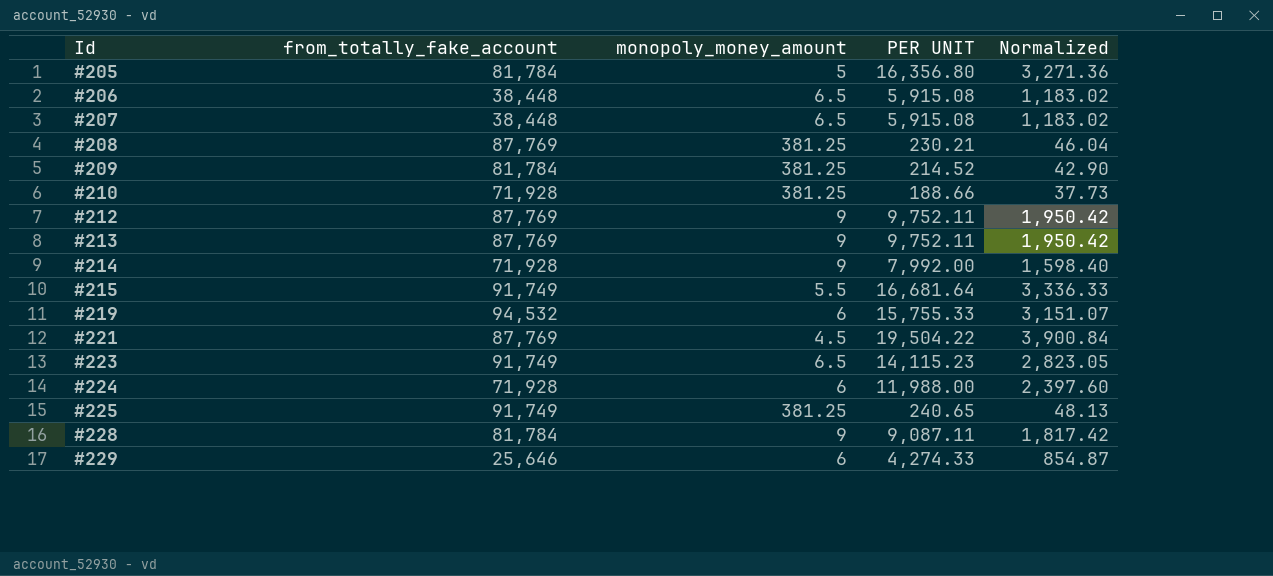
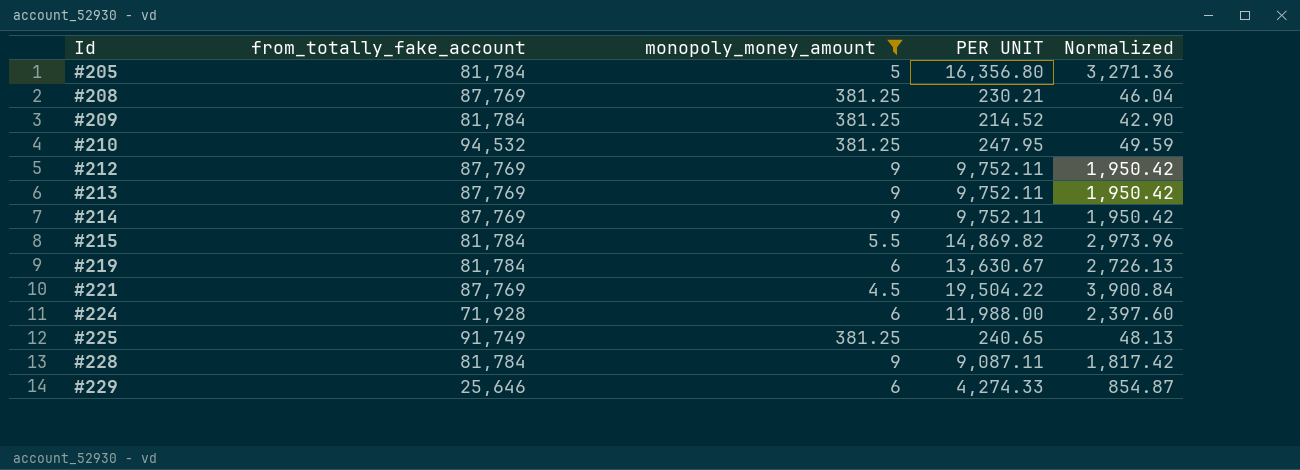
filter: none -> monopoly_money_amount != 6.5
#210 | from_totally_fake_account: 71,928 -> 94,532
#210 | PER UNIT: 188.66 -> 247.95
#210 | Normalized: 37.73 -> 49.59
#214 | from_totally_fake_account: 71,928 -> 87,769
#214 | PER UNIT: 7,992.00 -> 9,752.11
#214 | Normalized: 1,598.40 -> 1,950.42
#215 | from_totally_fake_account: 91,749 -> 81,784
#215 | PER UNIT: 16,681.64 -> 14,869.82
#215 | Normalized: 3,336.33 -> 2,973.96
#219 | from_totally_fake_account: 94,532 -> 81,784
#219 | PER UNIT: 15,755.33 -> 13,630.67
#219 | Normalized: 3,151.07 -> 2,726.13

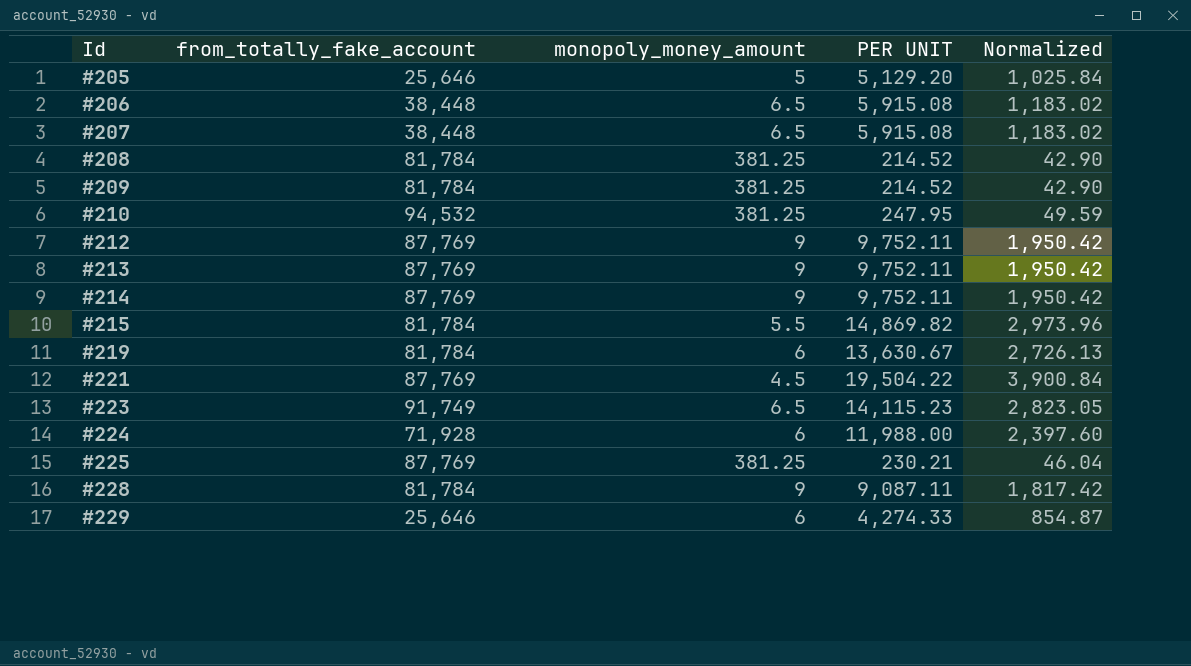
filter: monopoly_money_amount != 6.5 -> none
#205 | from_totally_fake_account: 81,784 -> 25,646
#205 | PER UNIT: 16,356.80 -> 5,129.20
#205 | Normalized: 3,271.36 -> 1,025.84
#208 | from_totally_fake_account: 87,769 -> 81,784
#208 | PER UNIT: 230.21 -> 214.52
#208 | Normalized: 46.04 -> 42.90
#225 | from_totally_fake_account: 91,749 -> 87,769
#225 | PER UNIT: 240.65 -> 230.21
#225 | Normalized: 48.13 -> 46.04

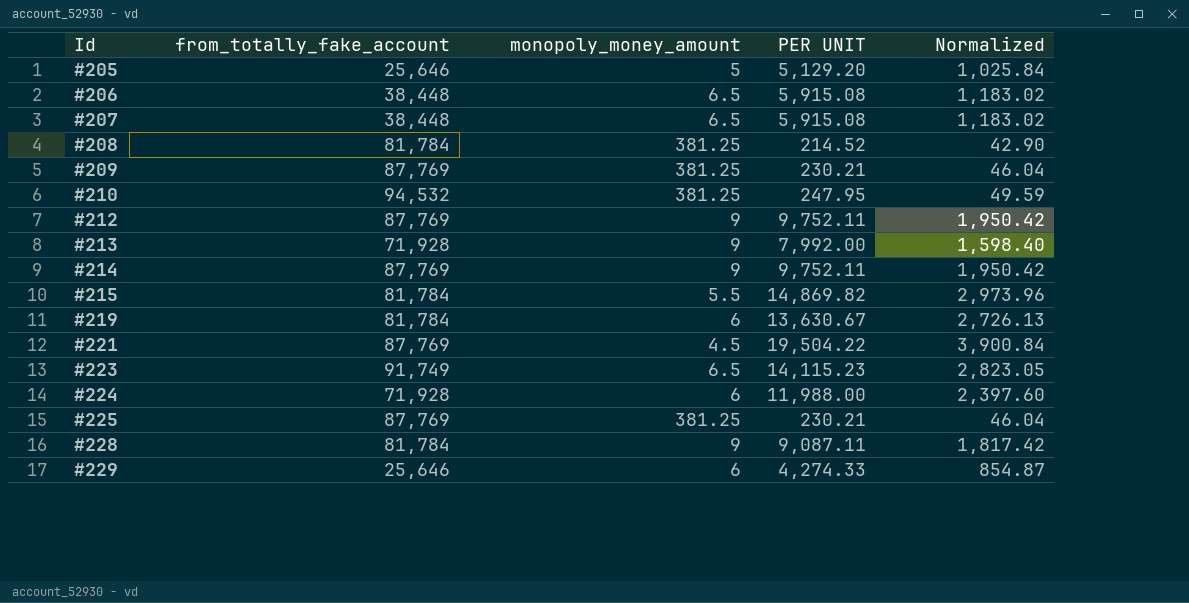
#209 | from_totally_fake_account: 81,784 -> 87,769
#209 | PER UNIT: 214.52 -> 230.21
#209 | Normalized: 42.90 -> 46.04
#213 | from_totally_fake_account: 87,769 -> 71,928
#213 | PER UNIT: 9,752.11 -> 7,992.00
#213 | Normalized: 1,950.42 -> 1,598.40

